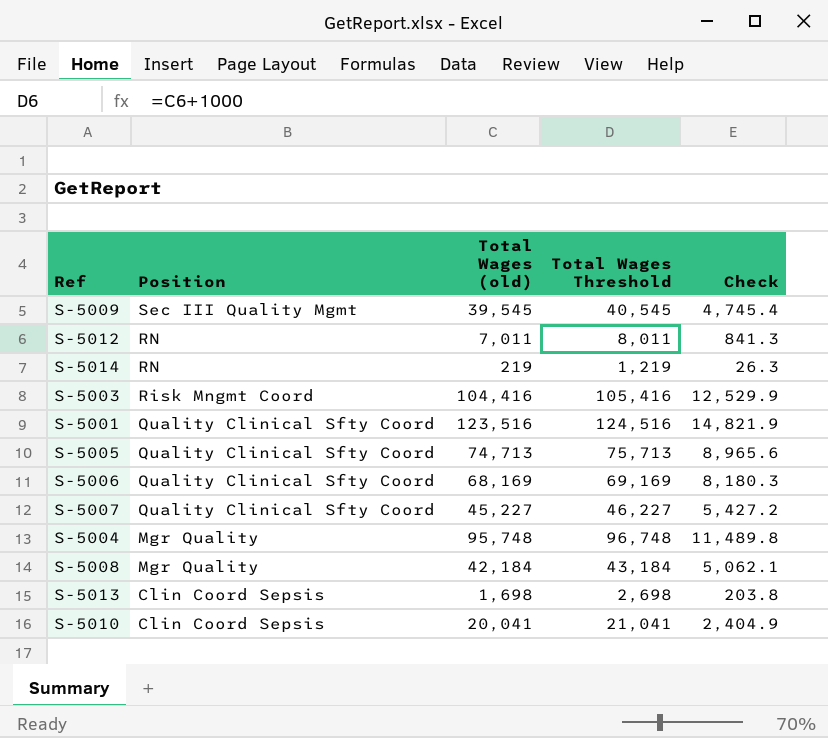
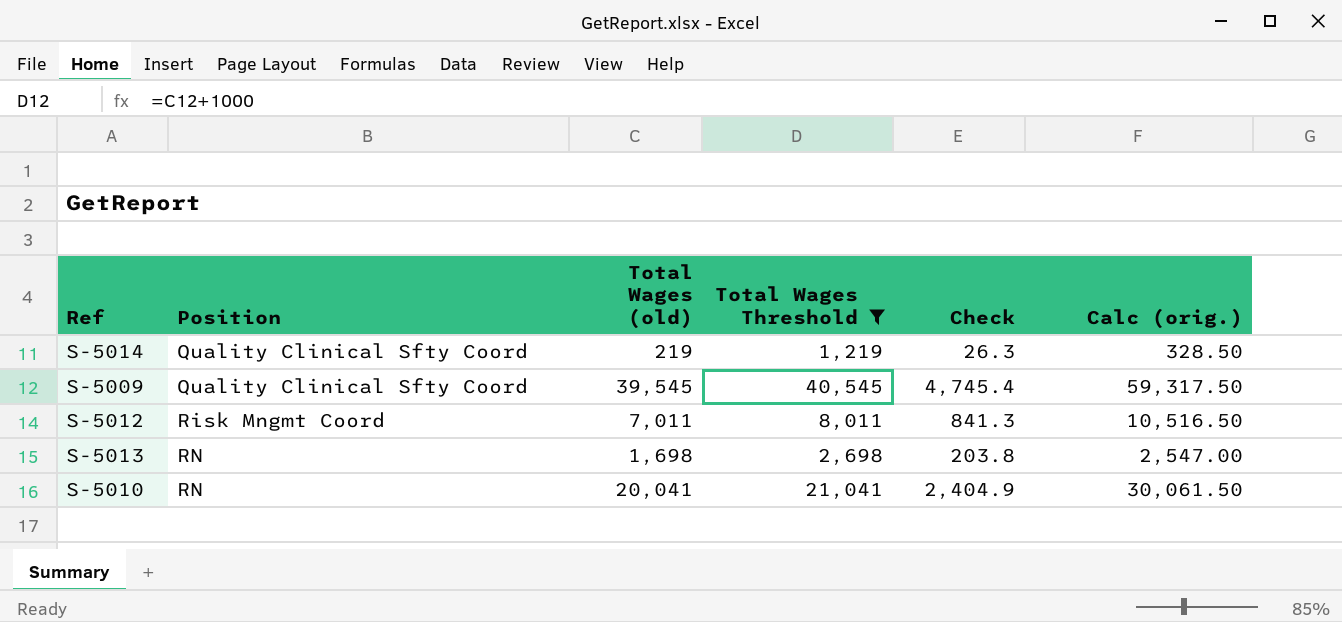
filter: none -> Total Wages Threshold <= 40,545
row order: Position descending -> Position ascending
column Calc (orig.) | formula: none -> [Total Wages (old)] * 1.5
S-5014 | Position: RN -> Quality Clinical Sfty Coord
S-5009 | Position: Sec III Quality Mgmt -> Quality Clinical Sfty Coord
S-5012 | Position: RN -> Risk Mngmt Coord
S-5013 | Position: Clin Coord Sepsis -> RN
S-5010 | Position: Clin Coord Sepsis -> RN

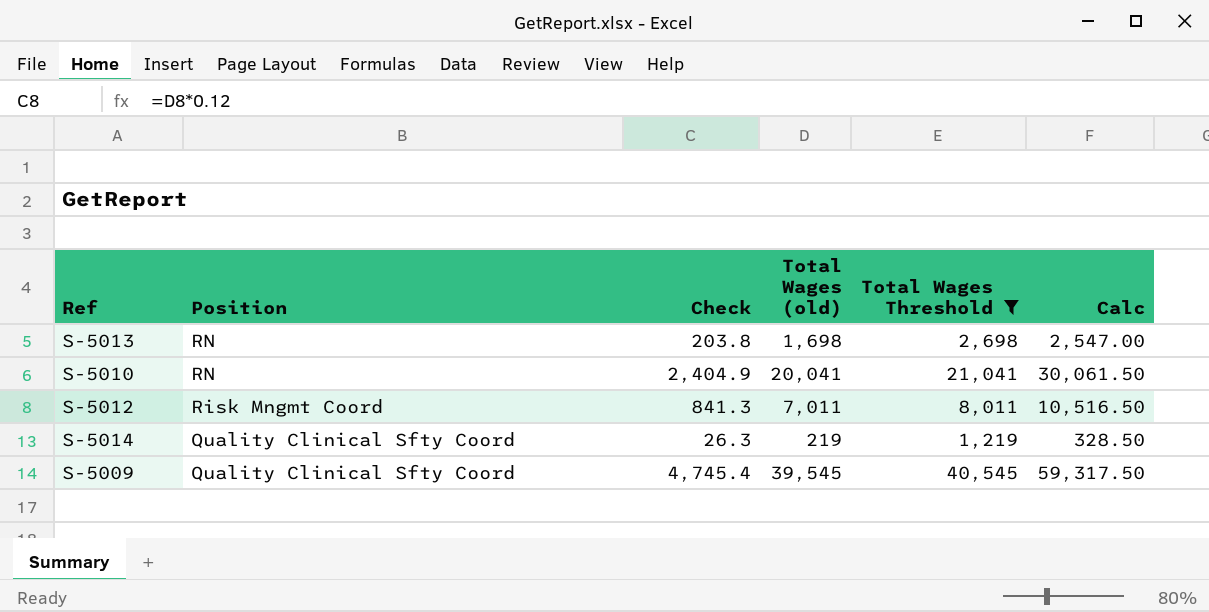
row order: Position ascending -> Position descending
column Check | position: 5 -> 3
column name: Calc (orig.) -> Calc

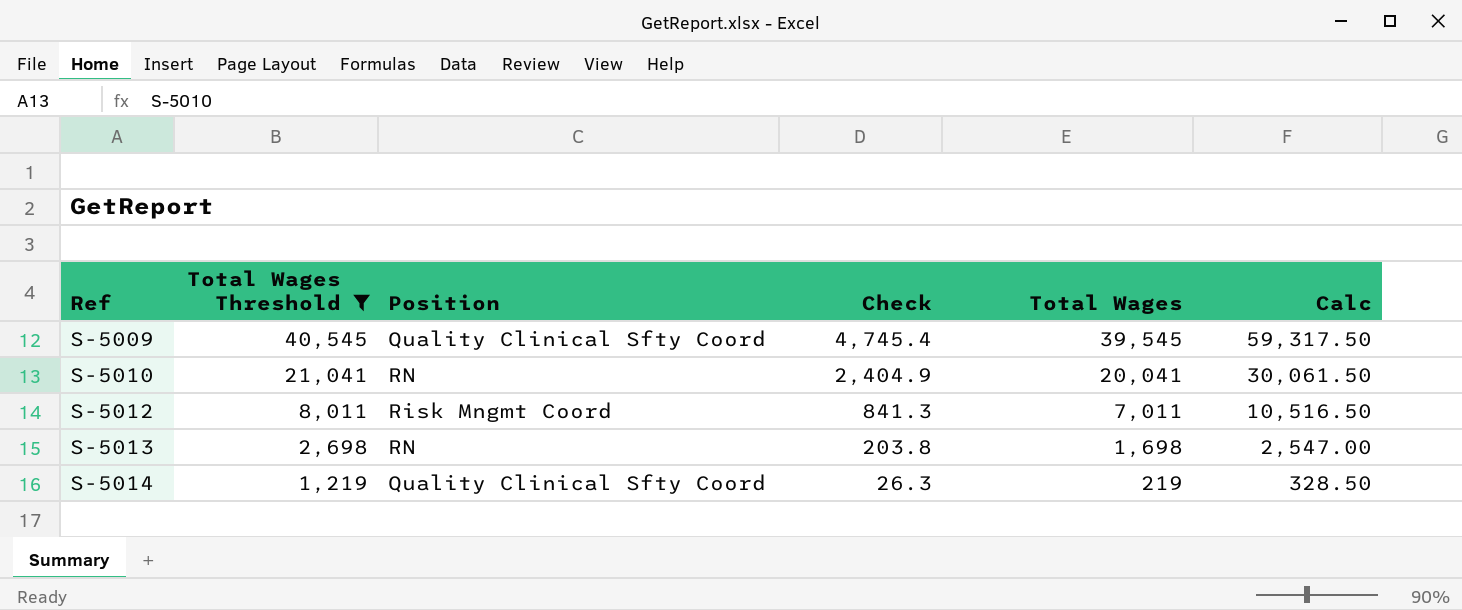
row order: Position descending -> Ref ascending
column Total Wages Threshold | position: 5 -> 2
column name: Total Wages (old) -> Total Wages

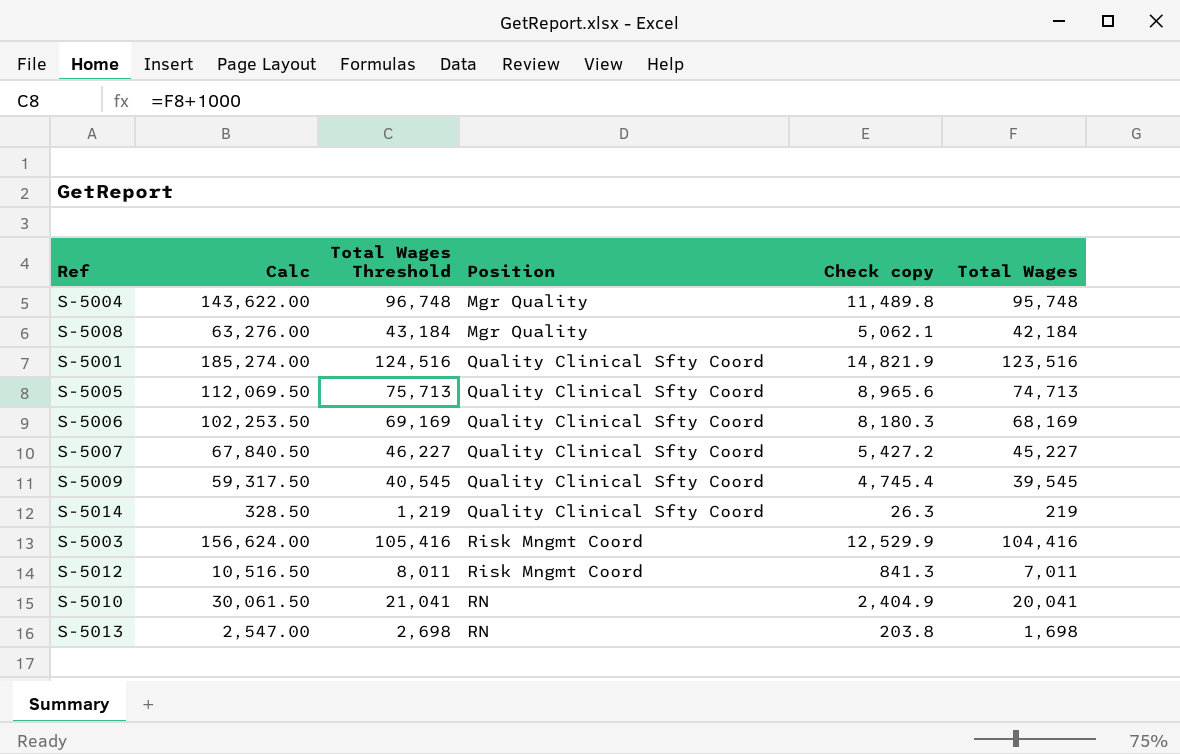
filter: Total Wages Threshold <= 40,545 -> none
row order: Ref ascending -> Position ascending
column Calc | position: 6 -> 2
column name: Check -> Check copy

